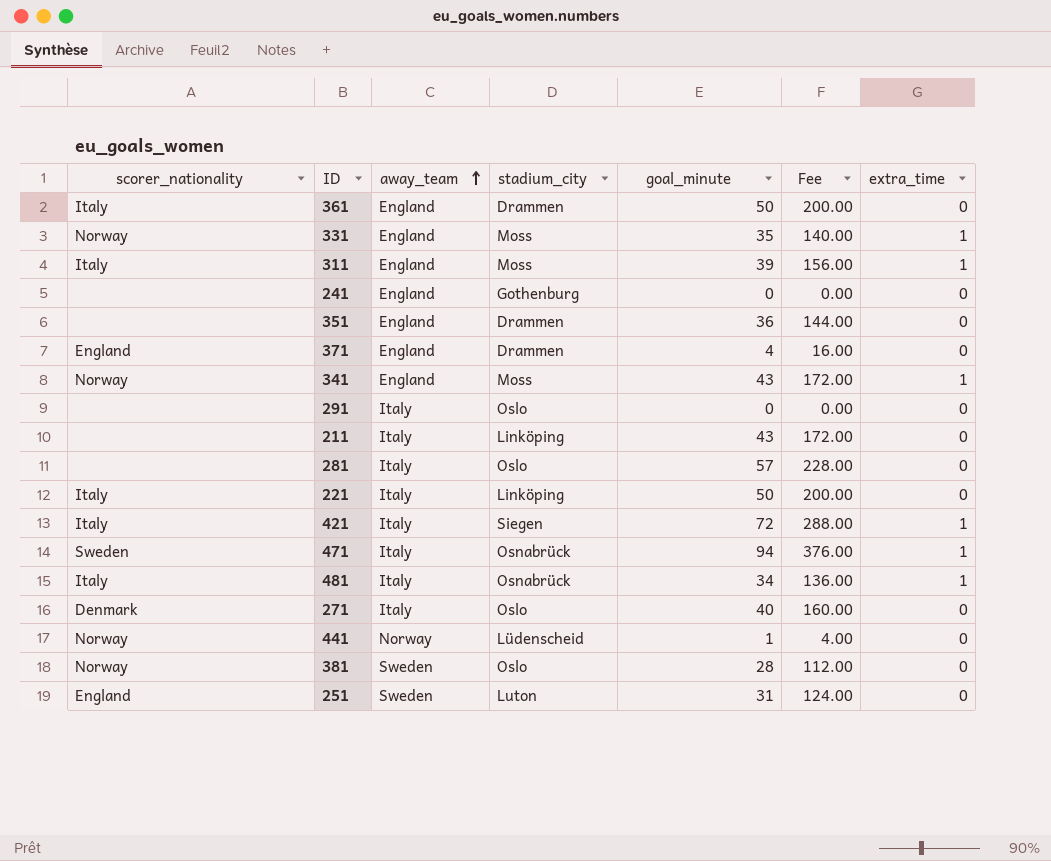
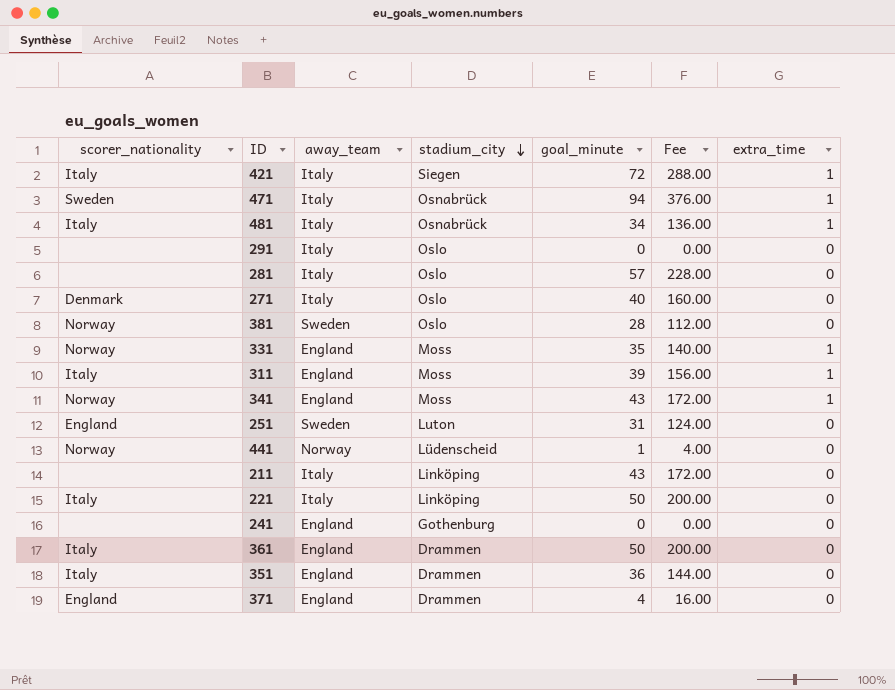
row order: away_team ascending -> stadium_city descending
351 | scorer_nationality: none -> Italy

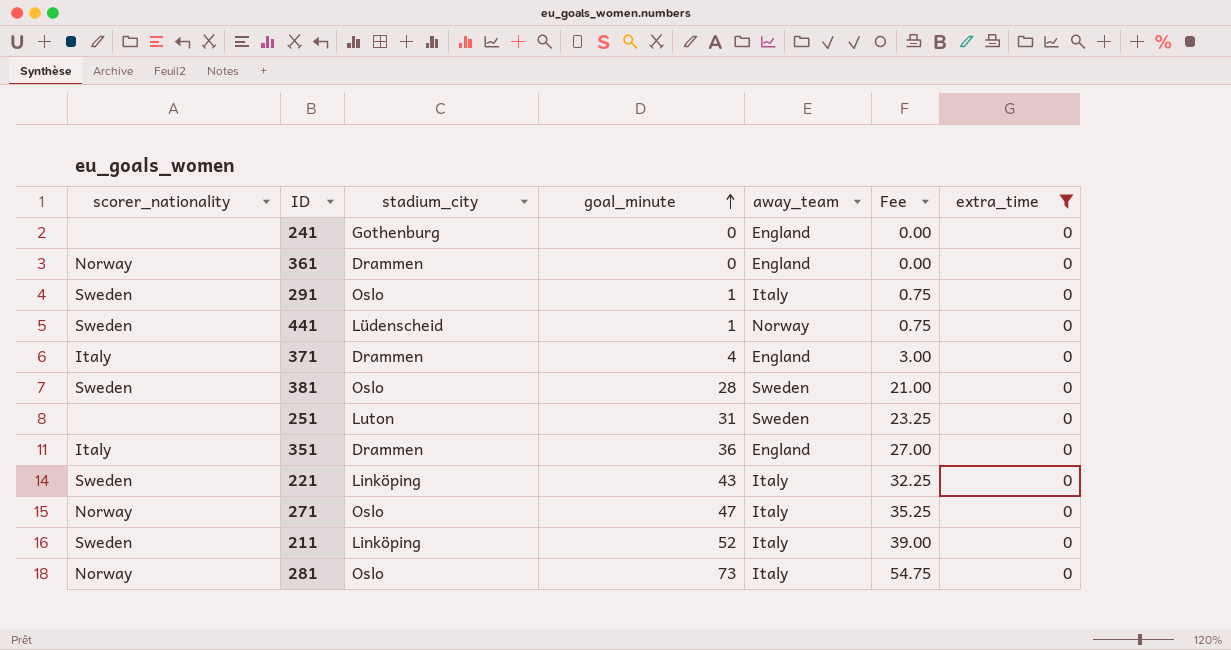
filter: none -> extra_time = 0
row order: stadium_city descending -> goal_minute ascending
column away_team | position: 3 -> 5
column Fee | formula: [goal_minute] * 4 -> [goal_minute] * 0.75
361 | scorer_nationality: Italy -> Norway
361 | goal_minute: 50 -> 0
291 | scorer_nationality: none -> Sweden
291 | goal_minute: 0 -> 1
441 | scorer_nationality: Norway -> Sweden
371 | scorer_nationality: England -> Italy
381 | scorer_nationality: Norway -> Sweden
251 | scorer_nationality: England -> none
221 | scorer_nationality: Italy -> Sweden
221 | goal_minute: 50 -> 43
271 | scorer_nationality: Denmark -> Norway
271 | goal_minute: 40 -> 47
211 | scorer_nationality: none -> Sweden
211 | goal_minute: 43 -> 52
281 | scorer_nationality: none -> Norway
281 | goal_minute: 57 -> 73

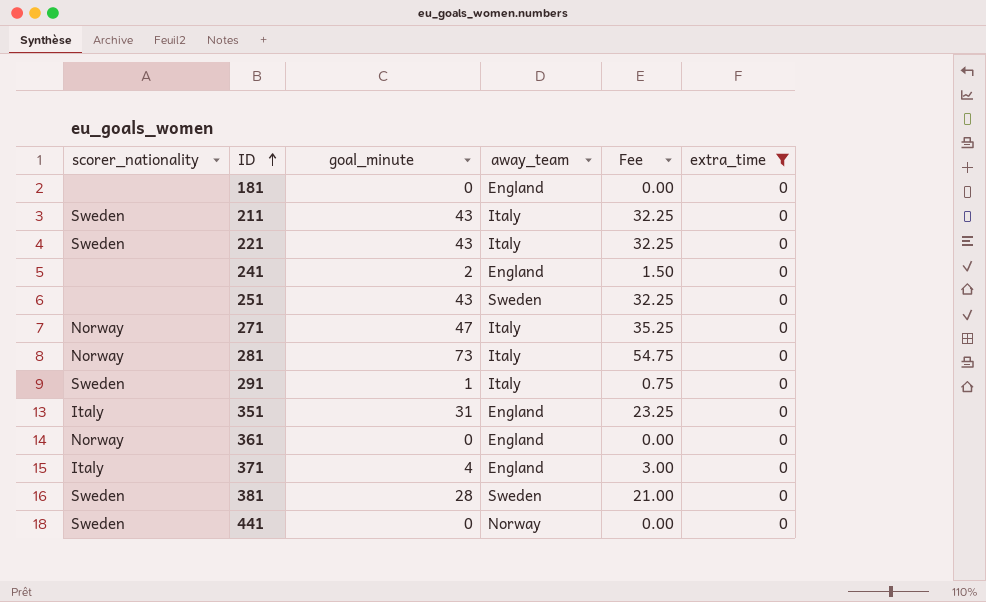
row order: goal_minute ascending -> ID ascending
column stadium_city | position: 3 -> none
row 181: none -> none | 0 | England | 0.00 | 0
211 | goal_minute: 52 -> 43
211 | Fee: 39.00 -> 32.25
241 | goal_minute: 0 -> 2
241 | Fee: 0.00 -> 1.50
251 | goal_minute: 31 -> 43
251 | Fee: 23.25 -> 32.25
351 | goal_minute: 36 -> 31
351 | Fee: 27.00 -> 23.25
441 | goal_minute: 1 -> 0
441 | Fee: 0.75 -> 0.00

